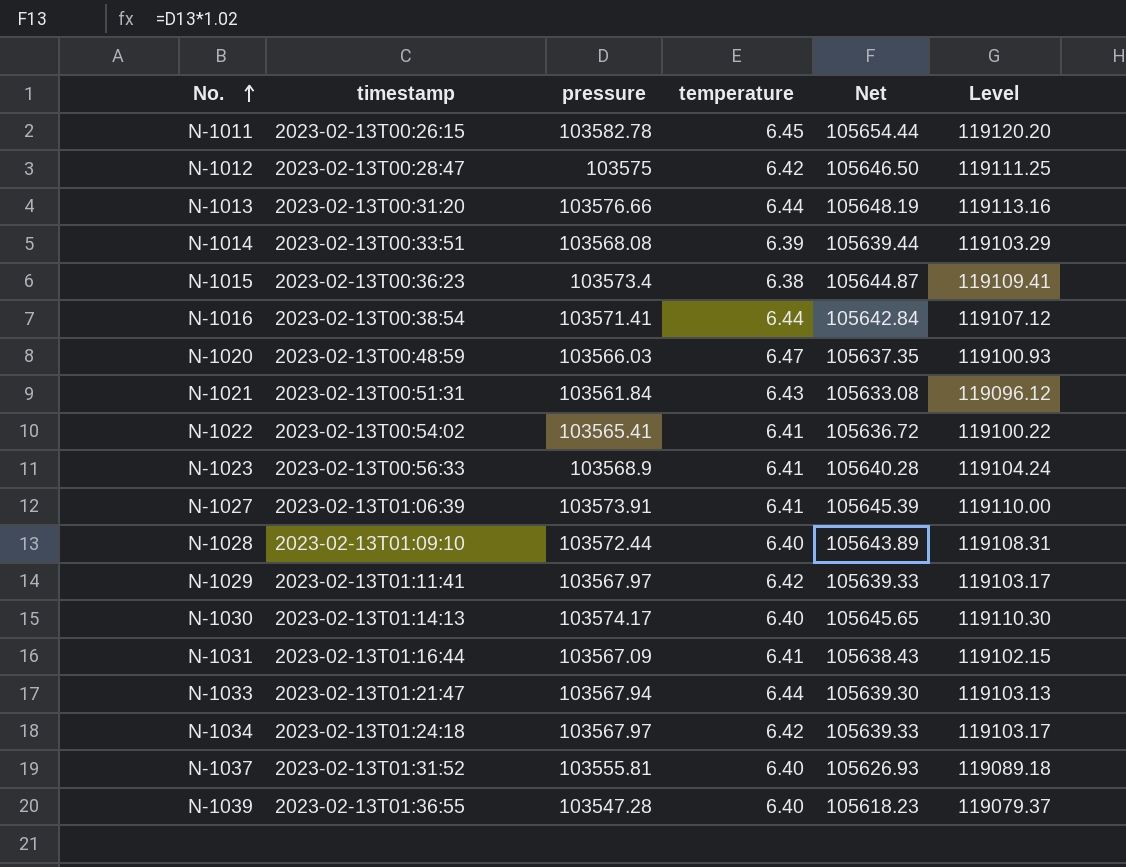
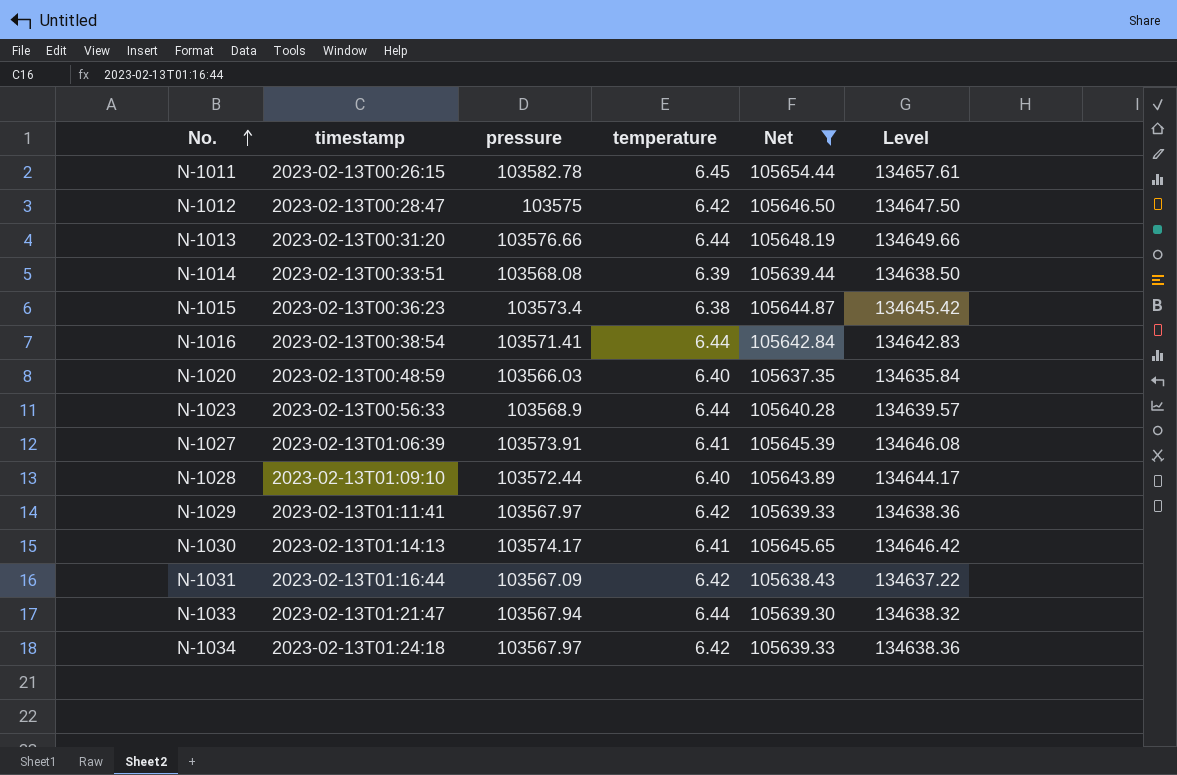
filter: none -> Net >= 105637.35
column Level | formula: [pressure] * 1.15 -> [pressure] * 1.3
N-1020 | temperature: 6.47 -> 6.40
N-1023 | temperature: 6.41 -> 6.44
N-1030 | temperature: 6.40 -> 6.41
N-1031 | temperature: 6.41 -> 6.42

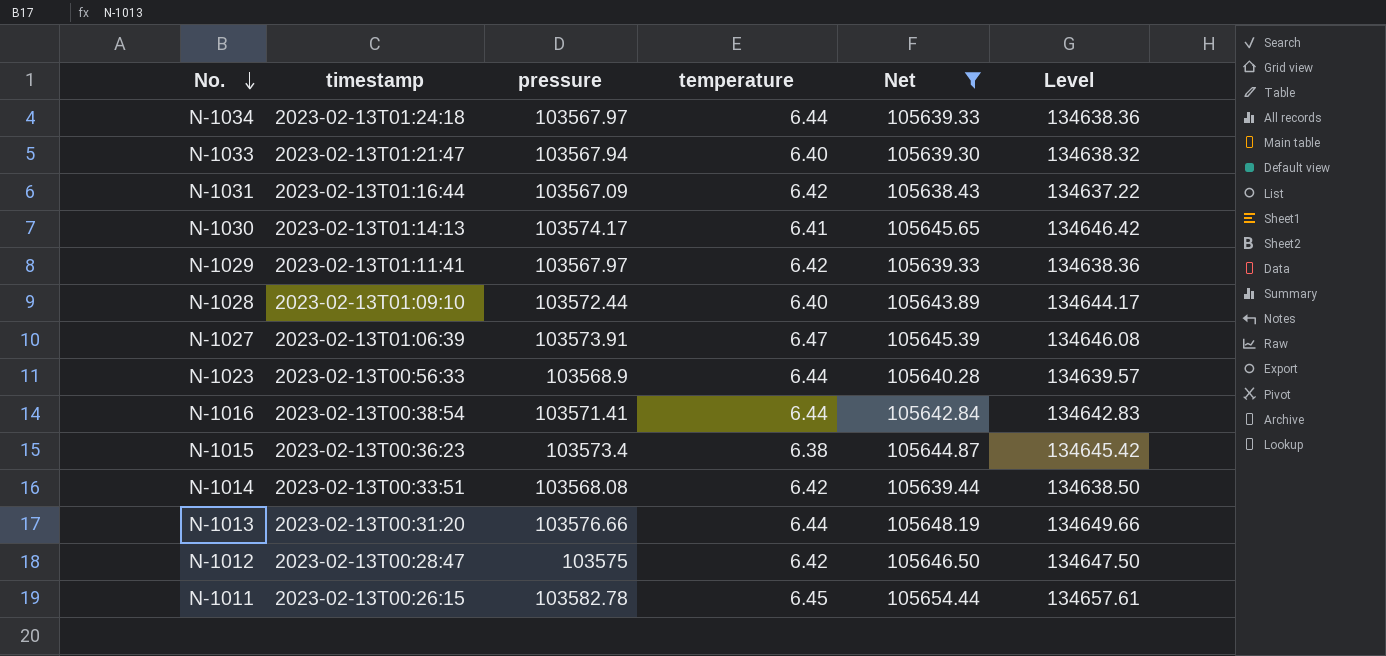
row order: No. ascending -> No. descending
row N-1020: 2023-02-13T00:48:59 | 103566.03 | 6.40 | 105637.35 | 134635.84 -> none
N-1034 | temperature: 6.42 -> 6.44
N-1033 | temperature: 6.44 -> 6.40
N-1027 | temperature: 6.41 -> 6.47
N-1014 | temperature: 6.39 -> 6.42

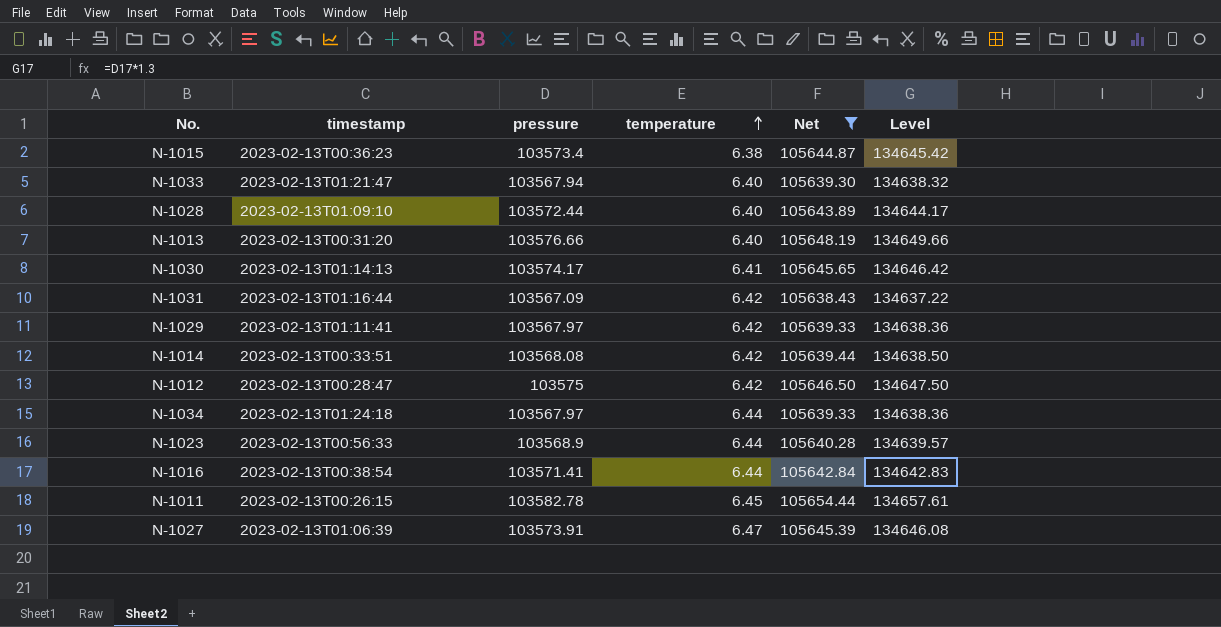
row order: No. descending -> temperature ascending
N-1013 | temperature: 6.44 -> 6.40

